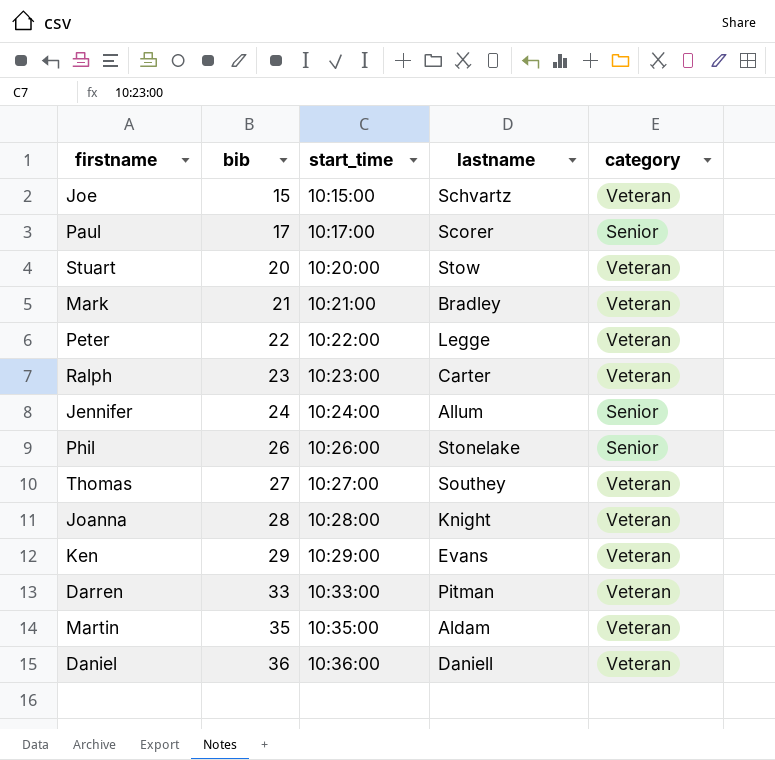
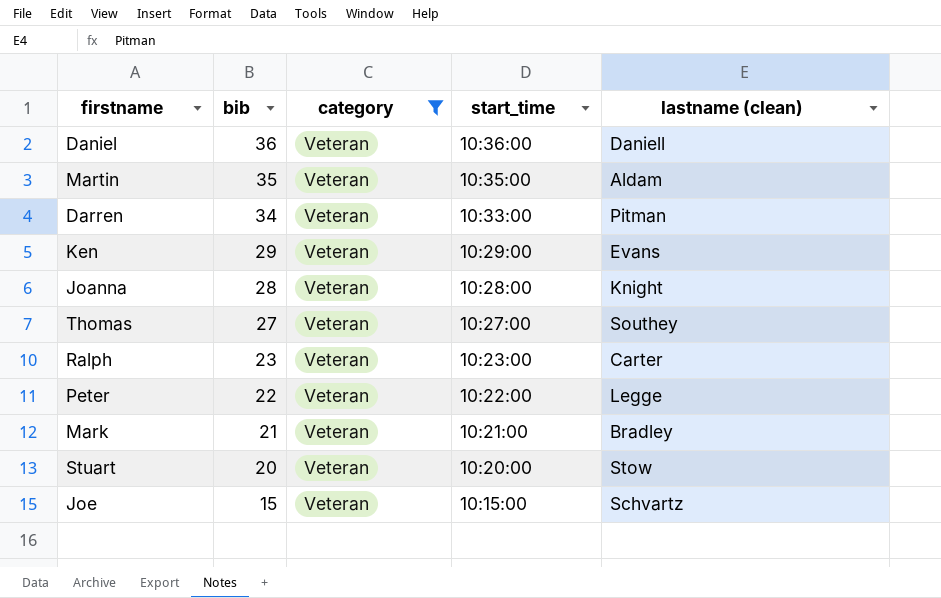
filter: none -> category = Veteran
row order: bib ascending -> bib descending
column category | position: 5 -> 3
column name: lastname -> lastname (clean)
Darren | bib: 33 -> 34

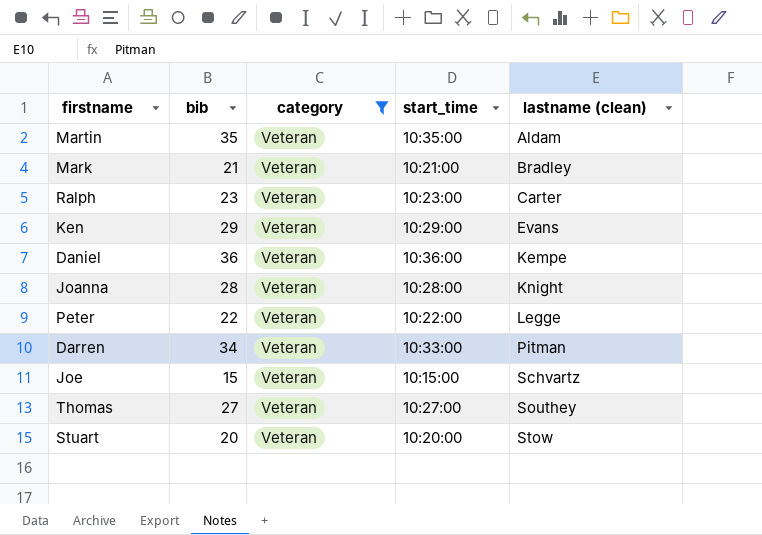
row order: bib descending -> lastname (clean) ascending
Daniel | lastname (clean): Daniell -> Kempe

